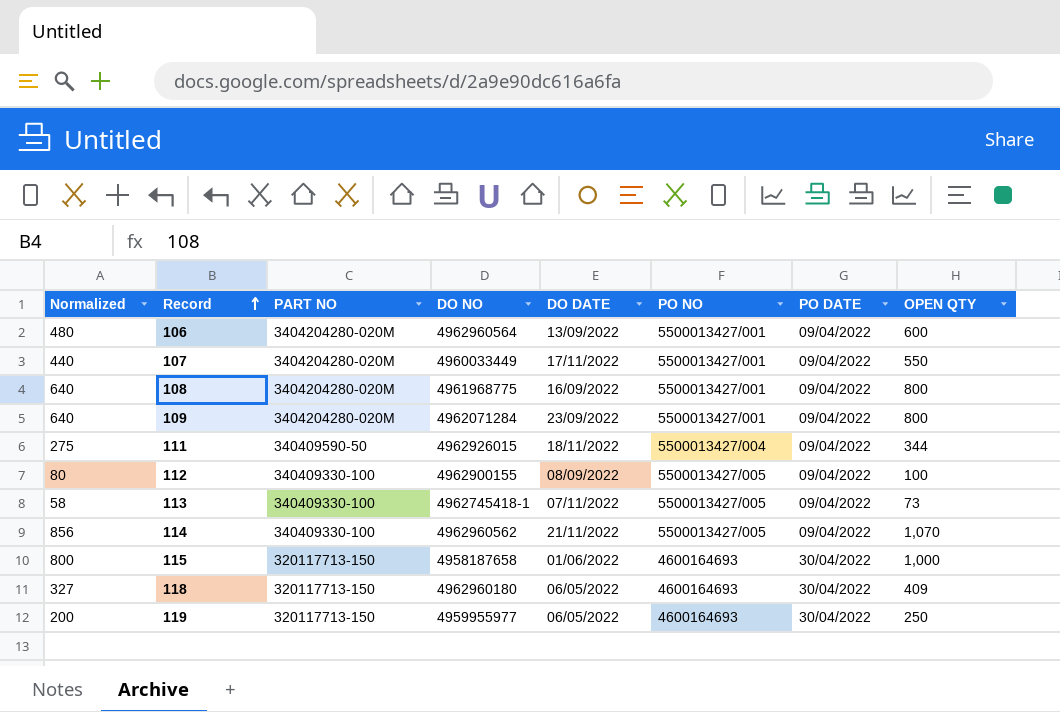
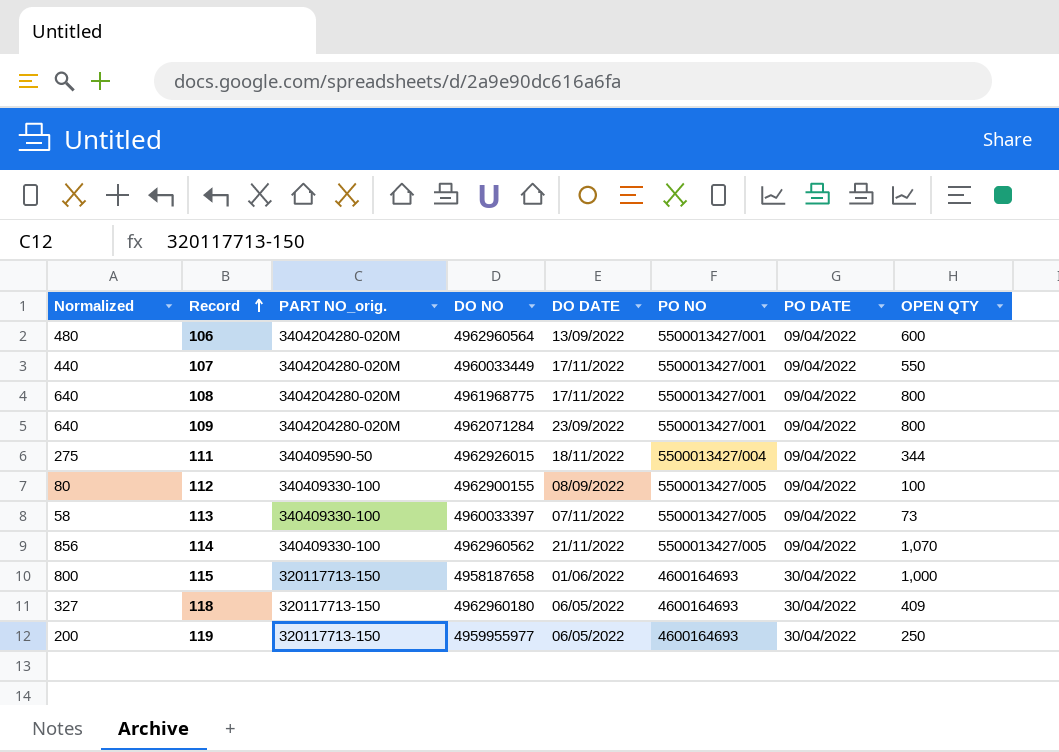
column name: PART NO -> PART NO_orig.
108 | DO DATE: 16/09/2022 -> 17/11/2022
113 | DO NO: 4962745418-1 -> 4960033397

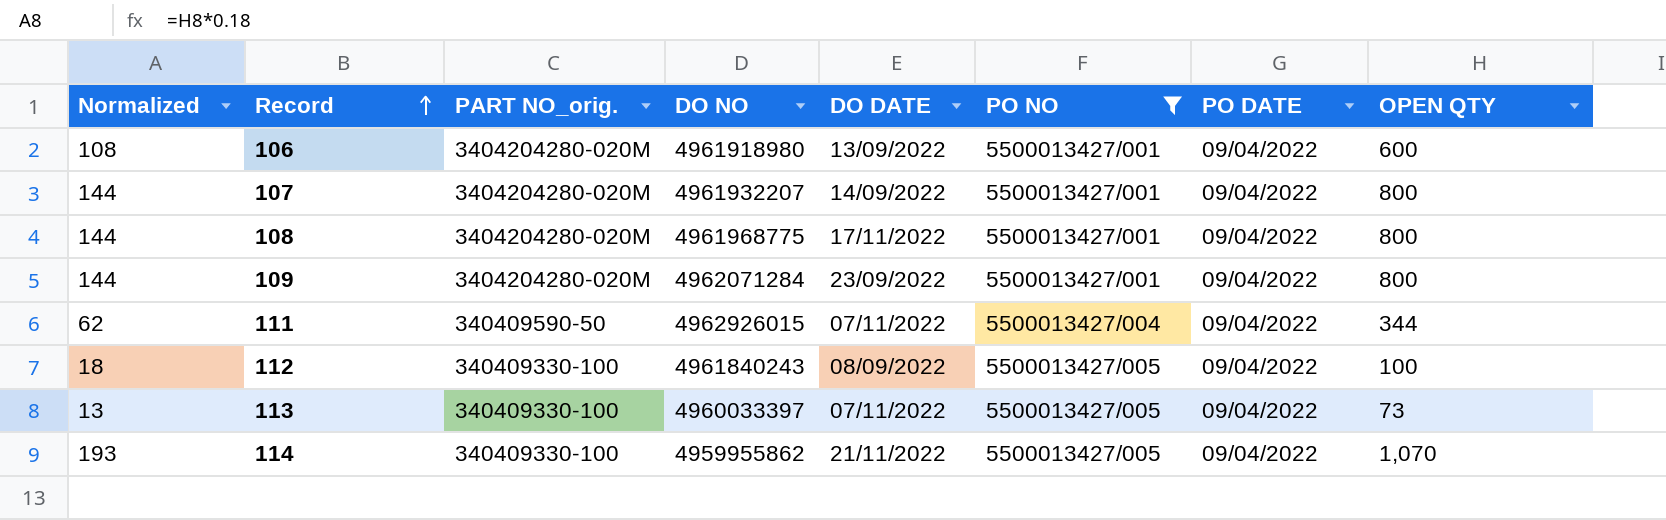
filter: none -> PO NO != 4600164693
column Normalized | formula: [OPEN QTY] * 0.8 -> [OPEN QTY] * 0.18
106 | DO NO: 4962960564 -> 4961918980
107 | DO NO: 4960033449 -> 4961932207
107 | DO DATE: 17/11/2022 -> 14/09/2022
107 | OPEN QTY: 550 -> 800
111 | DO DATE: 18/11/2022 -> 07/11/2022
112 | DO NO: 4962900155 -> 4961840243
114 | DO NO: 4962960562 -> 4959955862

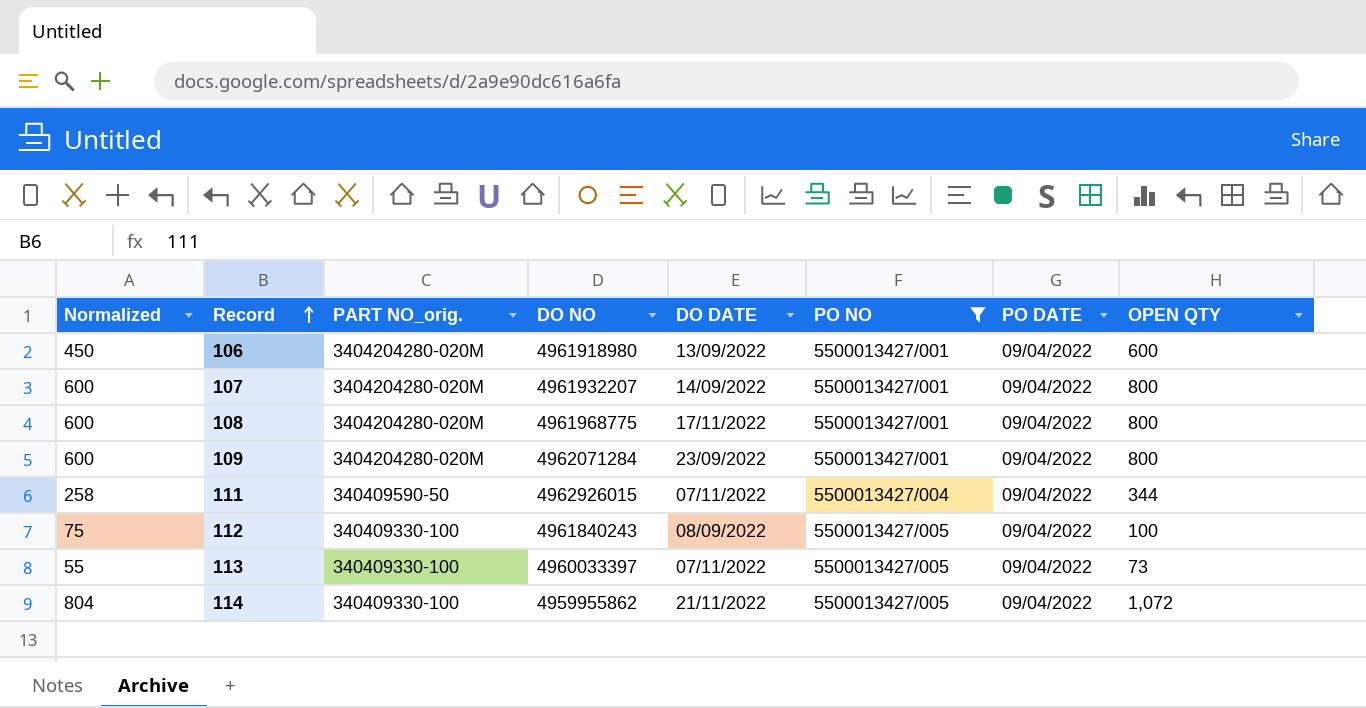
column Normalized | formula: [OPEN QTY] * 0.18 -> [OPEN QTY] * 0.75
114 | OPEN QTY: 1,070 -> 1,072

